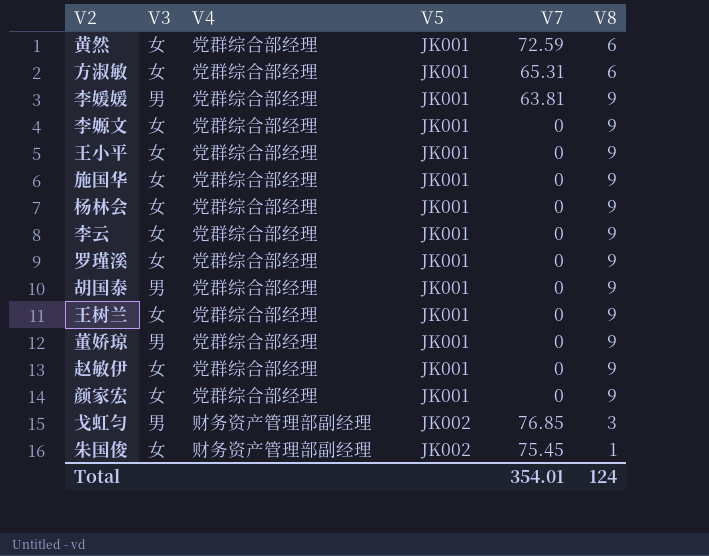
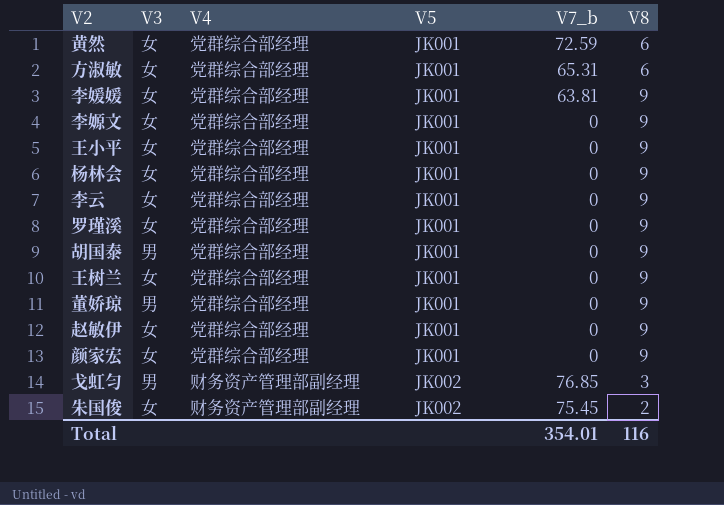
column name: V7 -> V7_b
row 施国华: 女 | 党群综合部经理 | JK001 | 0 | 9 -> none
李媛媛 | V3: 男 -> 女
朱国俊 | V8: 1 -> 2
Total | V8: 124 -> 116

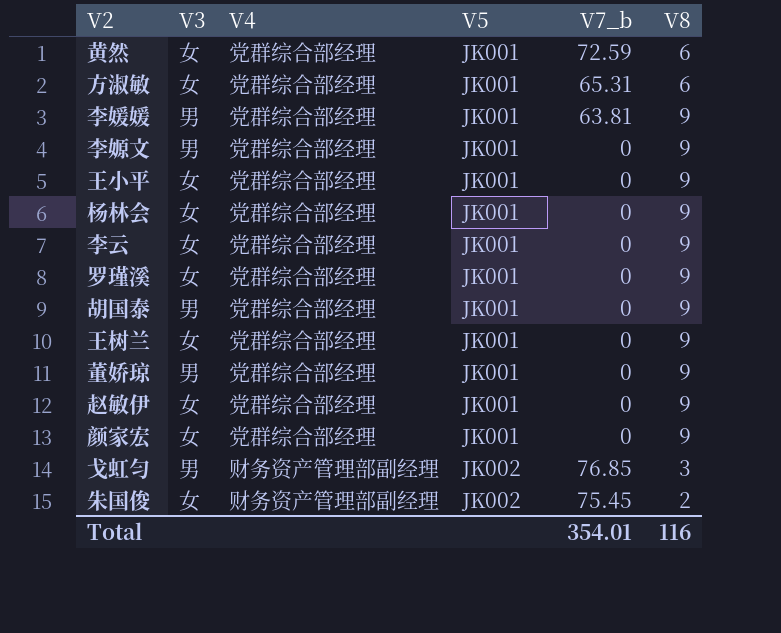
李媛媛 | V3: 女 -> 男
李嫄文 | V3: 女 -> 男

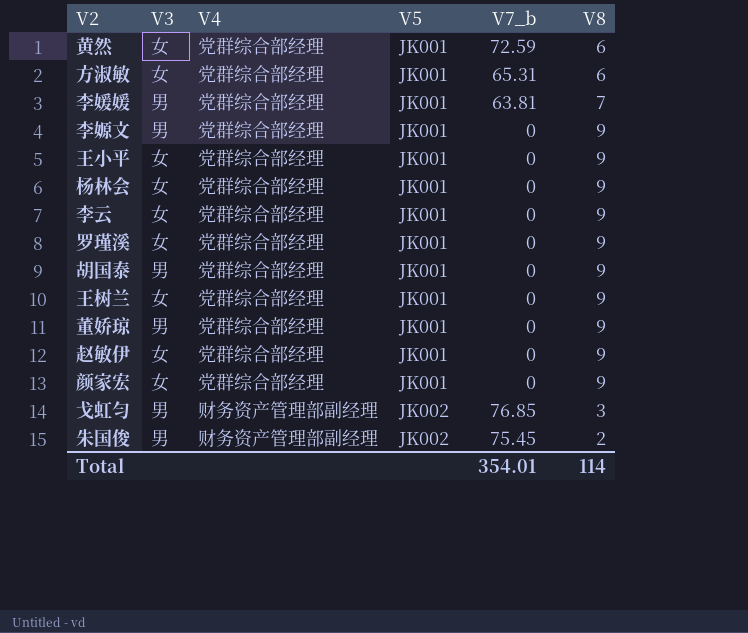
李媛媛 | V8: 9 -> 7
朱国俊 | V3: 女 -> 男
Total | V8: 116 -> 114

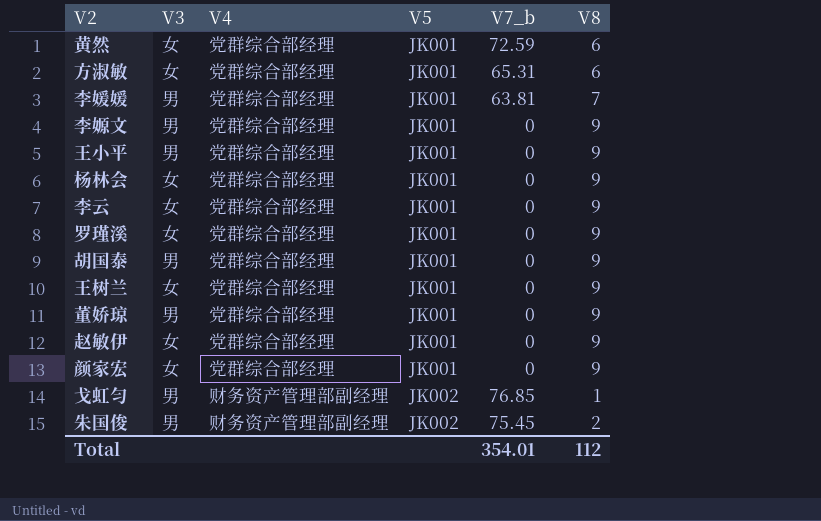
王小平 | V3: 女 -> 男
戈虹匀 | V8: 3 -> 1
Total | V8: 114 -> 112

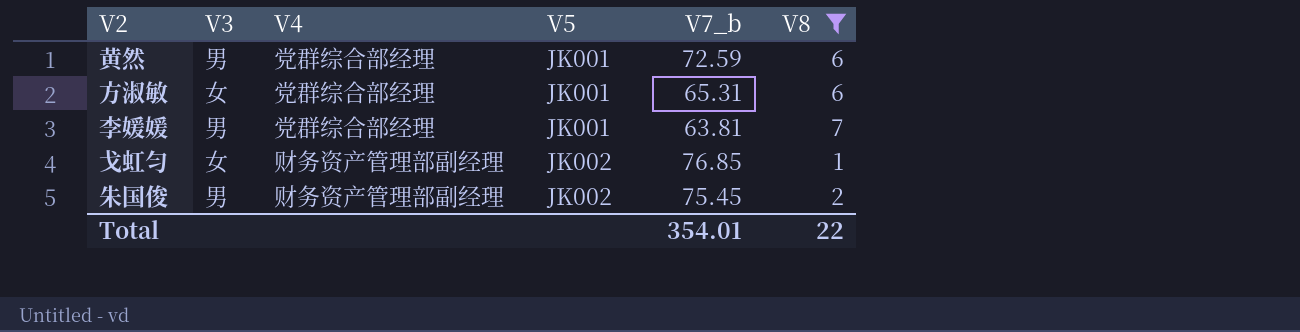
filter: none -> V8 != 9
黄然 | V3: 女 -> 男
戈虹匀 | V3: 男 -> 女
Total | V8: 112 -> 22

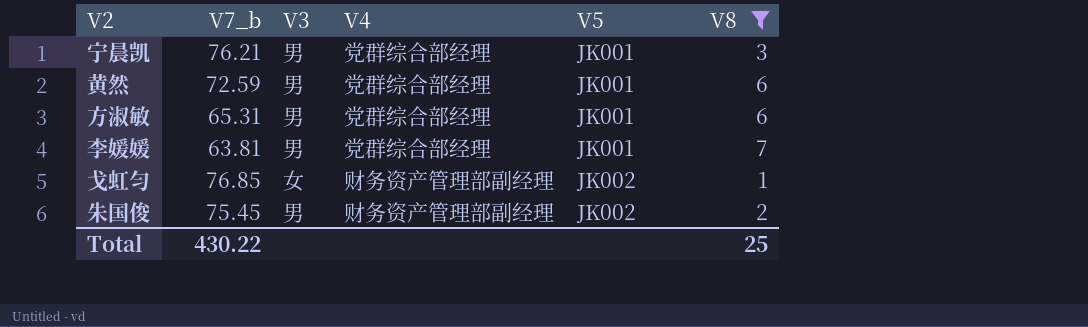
column V7_b | position: 5 -> 2
row 宁晨凯: none -> 76.21 | 男 | 党群综合部经理 | JK001 | 3
方淑敏 | V3: 女 -> 男
Total | V7_b: 354.01 -> 430.22
Total | V8: 22 -> 25

